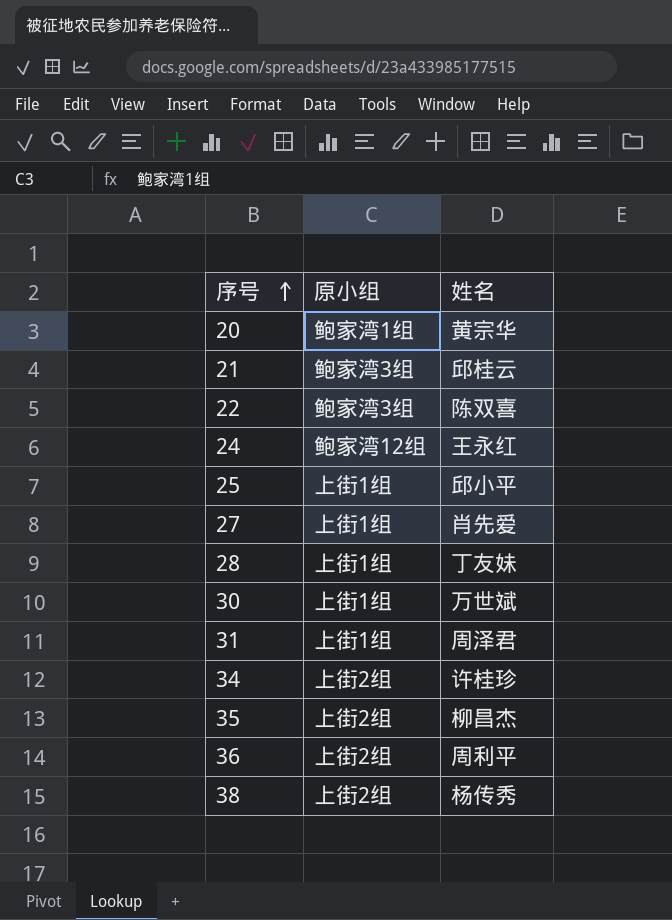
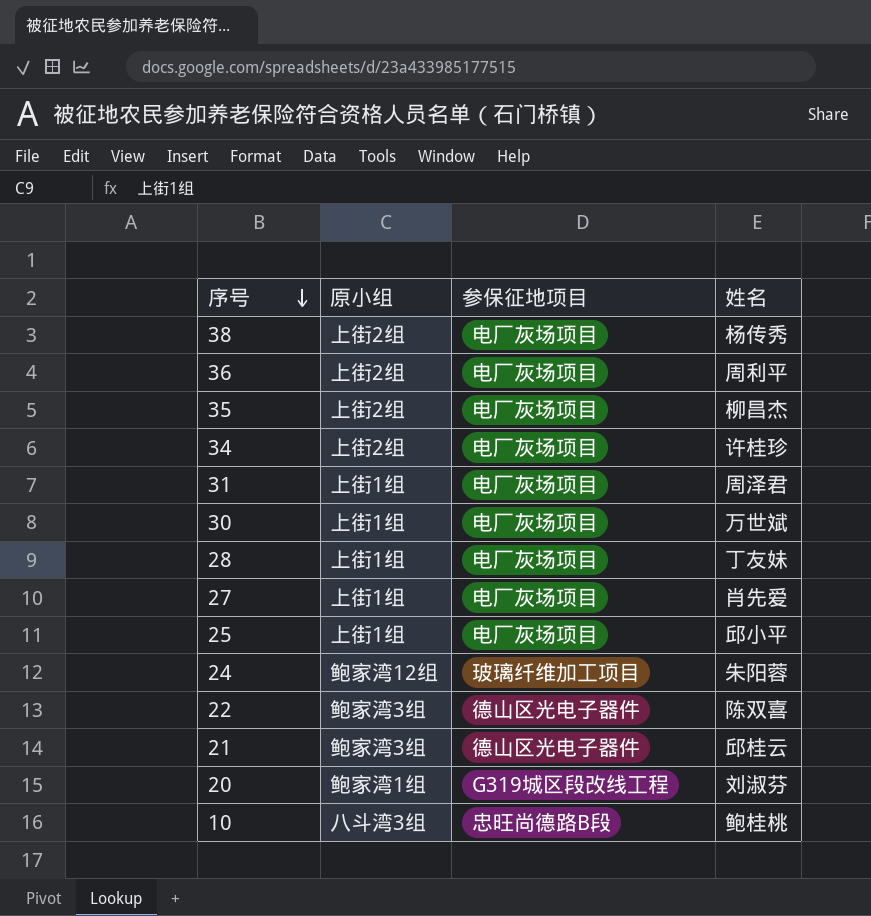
row order: 序号 ascending -> 序号 descending
column 参保征地项目 | position: none -> 3
24 | 姓名: 王永红 -> 朱阳蓉
20 | 姓名: 黄宗华 -> 刘淑芬
row 10: none -> 八斗湾3组 | 忠旺尚德路B段 | 鲍桂桃

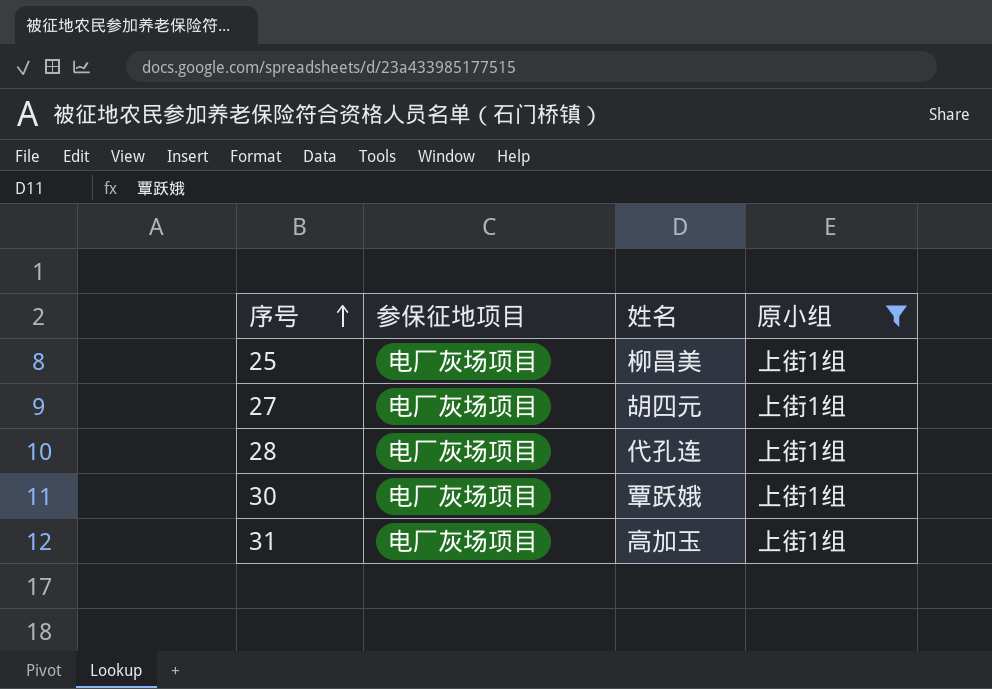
filter: none -> 原小组 = 上街1组
row order: 序号 descending -> 序号 ascending
column 原小组 | position: 2 -> 4
25 | 姓名: 邱小平 -> 柳昌美
27 | 姓名: 肖先爱 -> 胡四元
28 | 姓名: 丁友妹 -> 代孔连
30 | 姓名: 万世斌 -> 覃跃娥
31 | 姓名: 周泽君 -> 高加玉

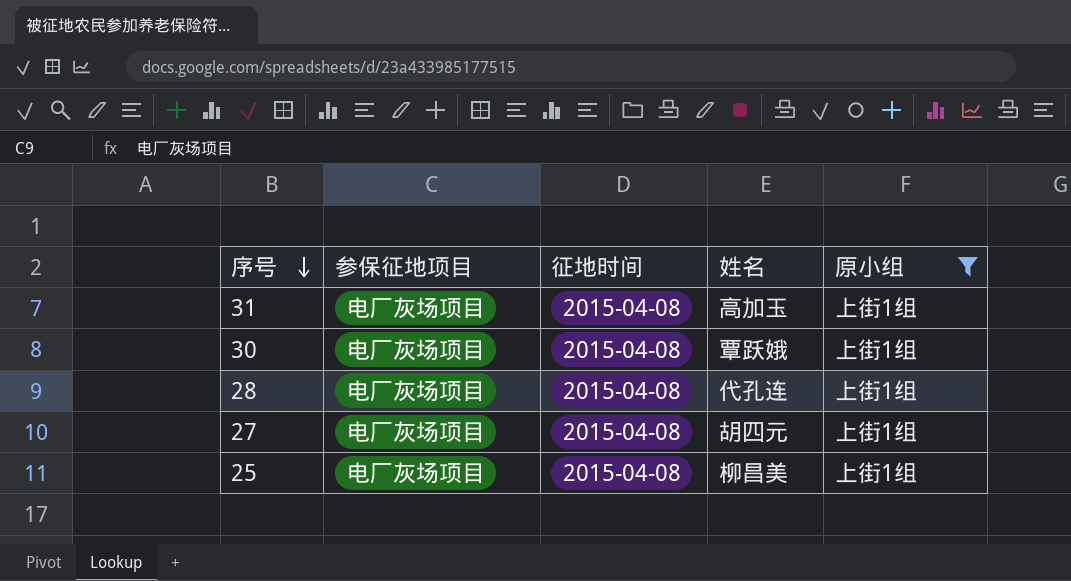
row order: 序号 ascending -> 序号 descending
column 征地时间 | position: none -> 3

